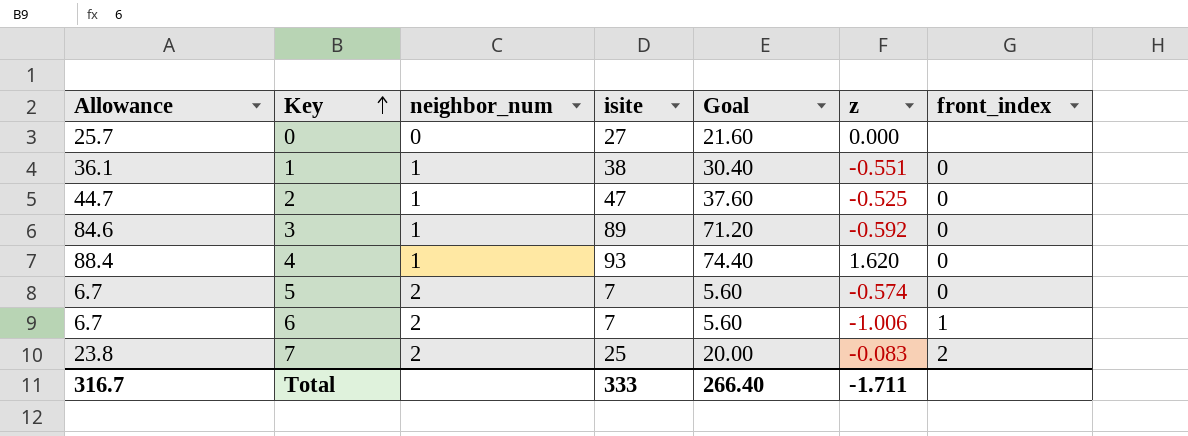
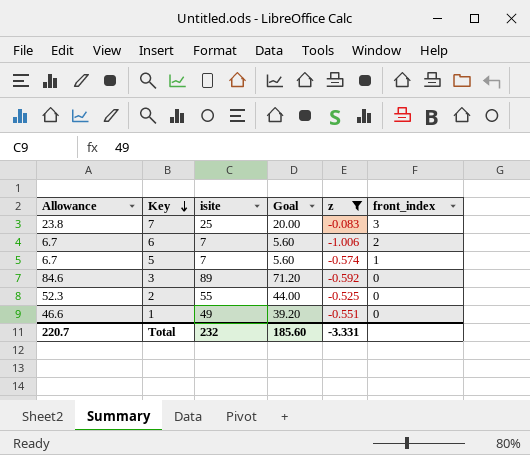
filter: none -> z <= -0.083
row order: Key ascending -> Key descending
column neighbor_num | position: 3 -> none
7 | front_index: 2 -> 3
6 | front_index: 1 -> 2
5 | front_index: 0 -> 1
2 | Allowance: 44.7 -> 52.3
2 | isite: 47 -> 55
2 | Goal: 37.60 -> 44.00
1 | Allowance: 36.1 -> 46.6
1 | isite: 38 -> 49
1 | Goal: 30.40 -> 39.20
Total | Allowance: 316.7 -> 220.7
Total | isite: 333 -> 232
Total | Goal: 266.40 -> 185.60
Total | z: -1.711 -> -3.331

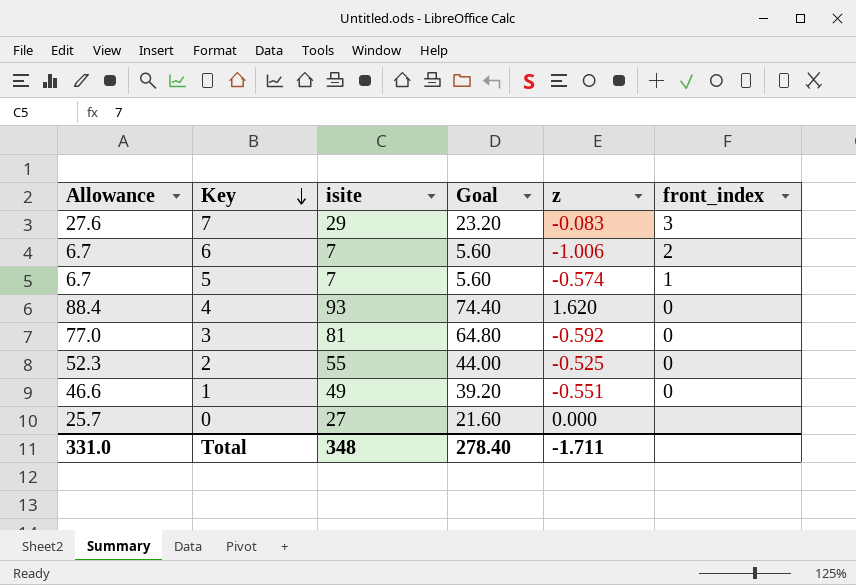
filter: z <= -0.083 -> none
7 | Allowance: 23.8 -> 27.6
7 | isite: 25 -> 29
7 | Goal: 20.00 -> 23.20
3 | Allowance: 84.6 -> 77.0
3 | isite: 89 -> 81
3 | Goal: 71.20 -> 64.80
Total | Allowance: 220.7 -> 331.0
Total | isite: 232 -> 348
Total | Goal: 185.60 -> 278.40
Total | z: -3.331 -> -1.711

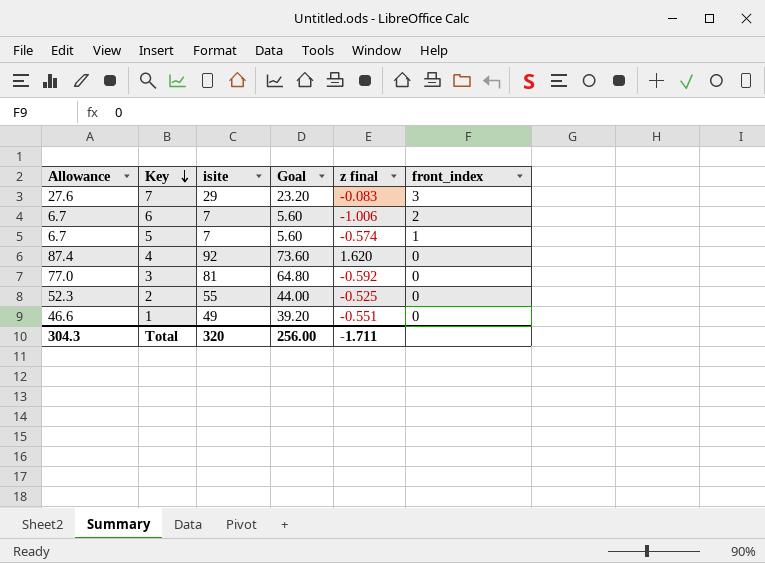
column name: z -> z final
row 0: 25.7 | 27 | 21.60 | 0.000 | none -> none
4 | Allowance: 88.4 -> 87.4
4 | isite: 93 -> 92
4 | Goal: 74.40 -> 73.60
Total | Allowance: 331.0 -> 304.3
Total | isite: 348 -> 320
Total | Goal: 278.40 -> 256.00

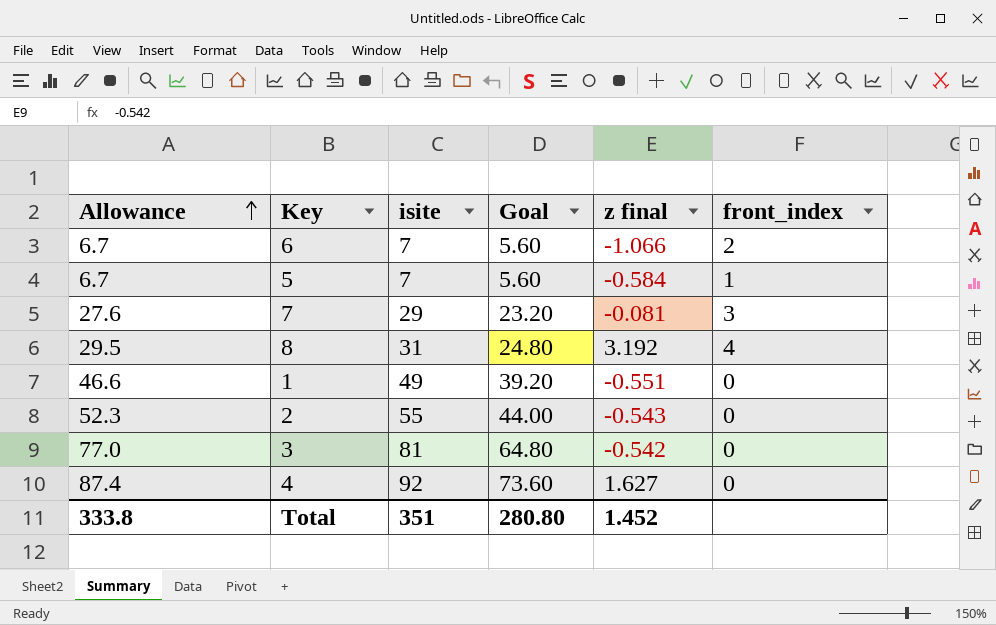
row order: Key descending -> Allowance ascending
6 | z final: -1.006 -> -1.066
5 | z final: -0.574 -> -0.584
7 | z final: -0.083 -> -0.081
row 8: none -> 29.5 | 31 | 24.80 | 3.192 | 4
2 | z final: -0.525 -> -0.543
3 | z final: -0.592 -> -0.542
4 | z final: 1.620 -> 1.627
Total | Allowance: 304.3 -> 333.8
Total | isite: 320 -> 351
Total | Goal: 256.00 -> 280.80
Total | z final: -1.711 -> 1.452

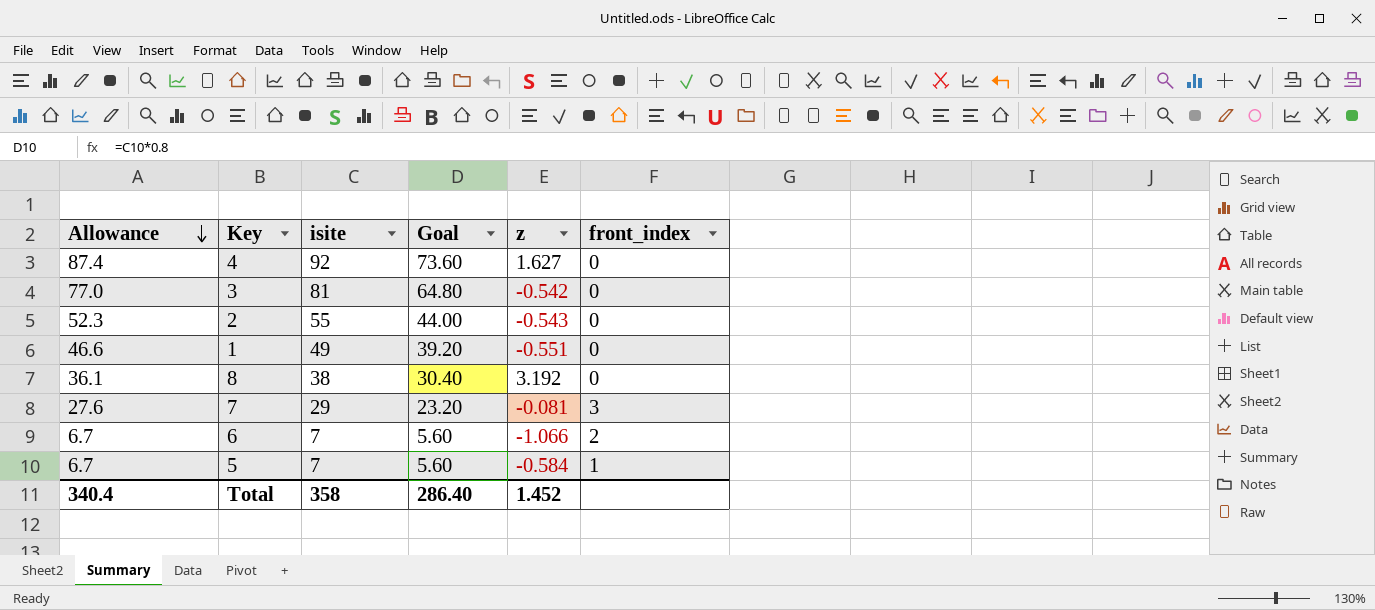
row order: Allowance ascending -> Allowance descending
column name: z final -> z
8 | Allowance: 29.5 -> 36.1
8 | isite: 31 -> 38
8 | Goal: 24.80 -> 30.40
8 | front_index: 4 -> 0
Total | Allowance: 333.8 -> 340.4
Total | isite: 351 -> 358
Total | Goal: 280.80 -> 286.40

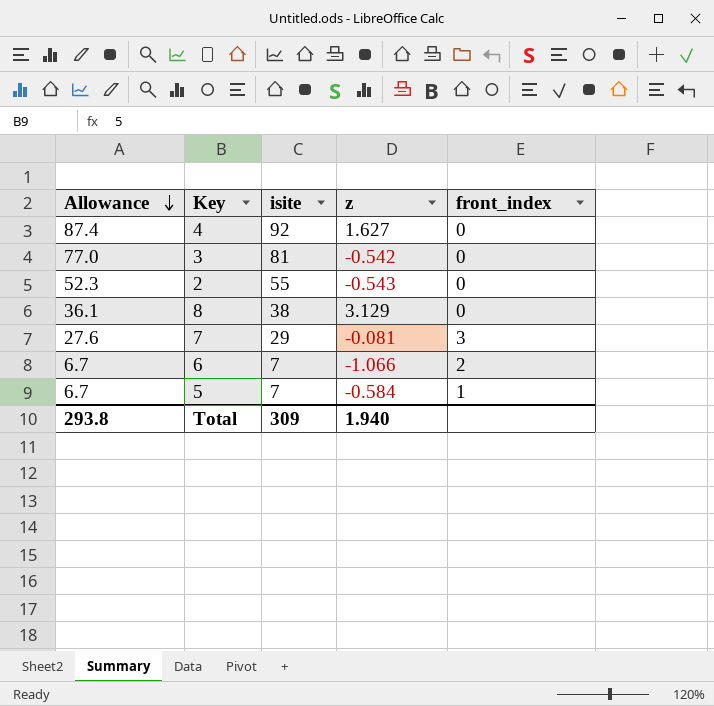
column Goal | formula: [isite] * 0.8 -> none
row 1: 46.6 | 49 | 39.20 | -0.551 | 0 -> none
8 | z: 3.192 -> 3.129
Total | Allowance: 340.4 -> 293.8
Total | isite: 358 -> 309
Total | z: 1.452 -> 1.940

